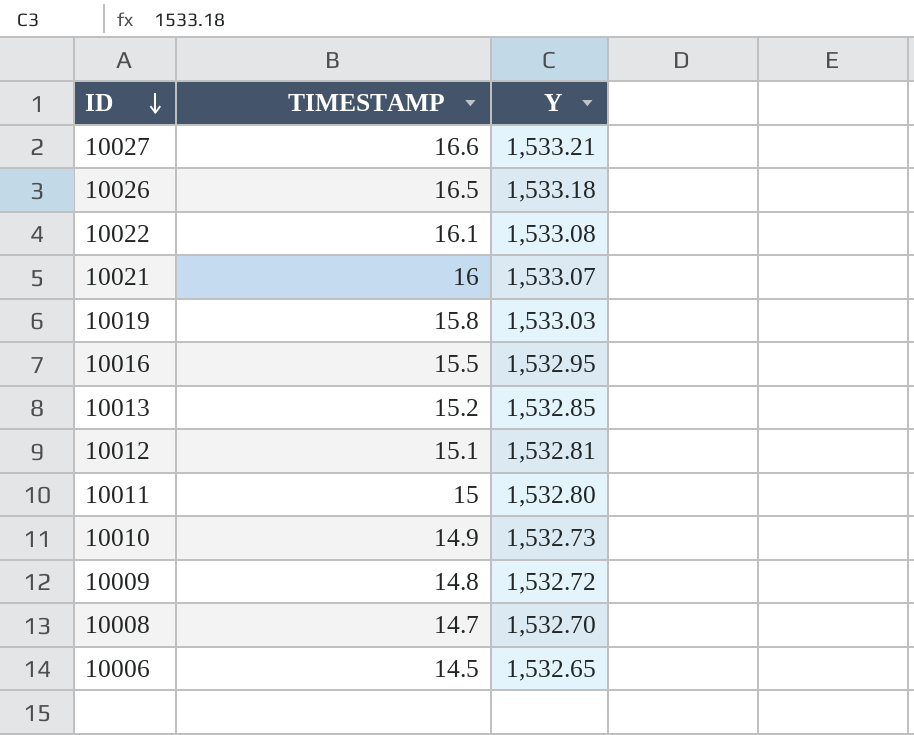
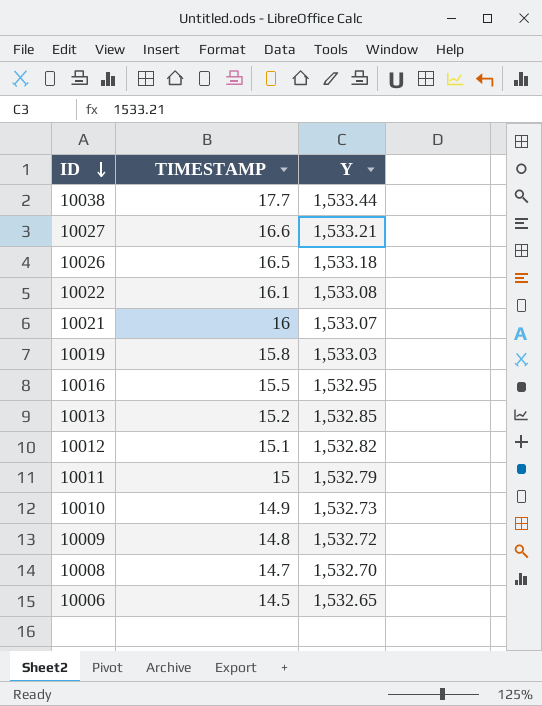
row 10038: none -> 17.7 | 1,533.44
10012 | Y: 1,532.81 -> 1,532.82
10011 | Y: 1,532.80 -> 1,532.79

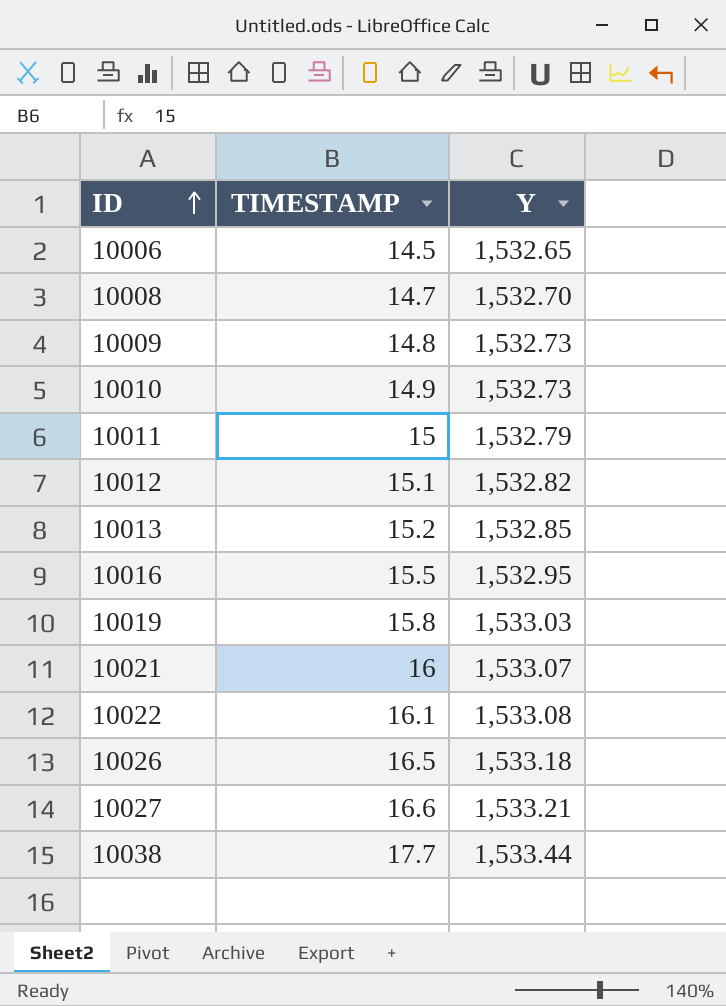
row order: ID descending -> ID ascending
10009 | Y: 1,532.72 -> 1,532.73

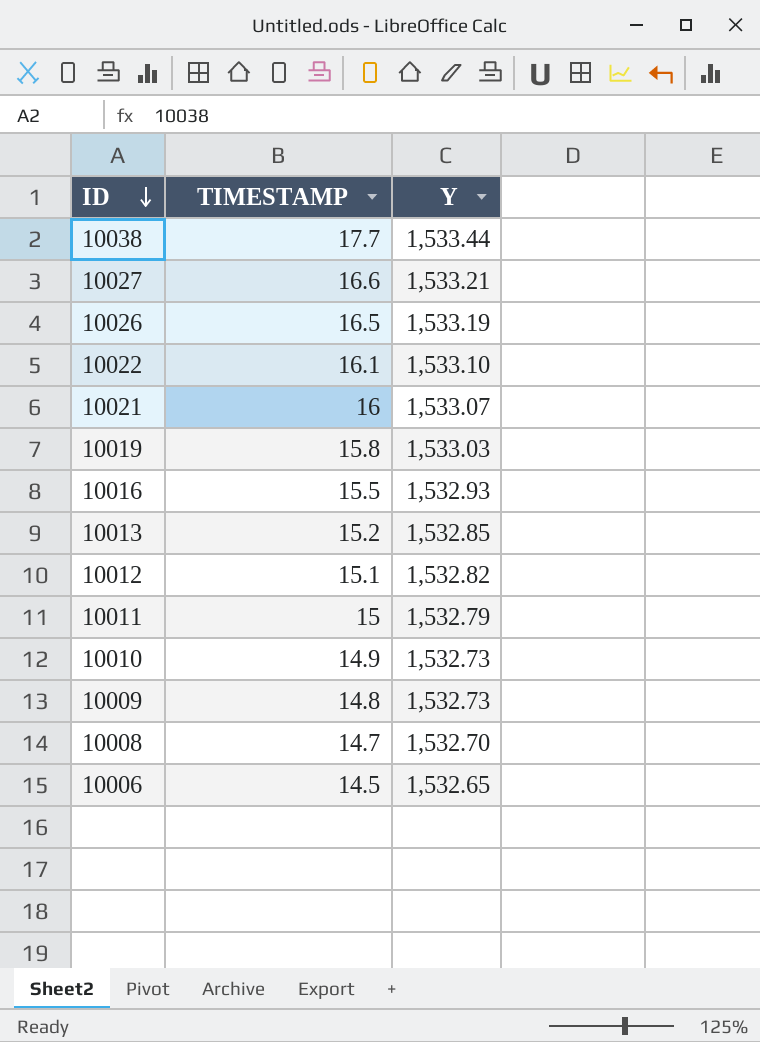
row order: ID ascending -> ID descending
10026 | Y: 1,533.18 -> 1,533.19
10022 | Y: 1,533.08 -> 1,533.10
10016 | Y: 1,532.95 -> 1,532.93

